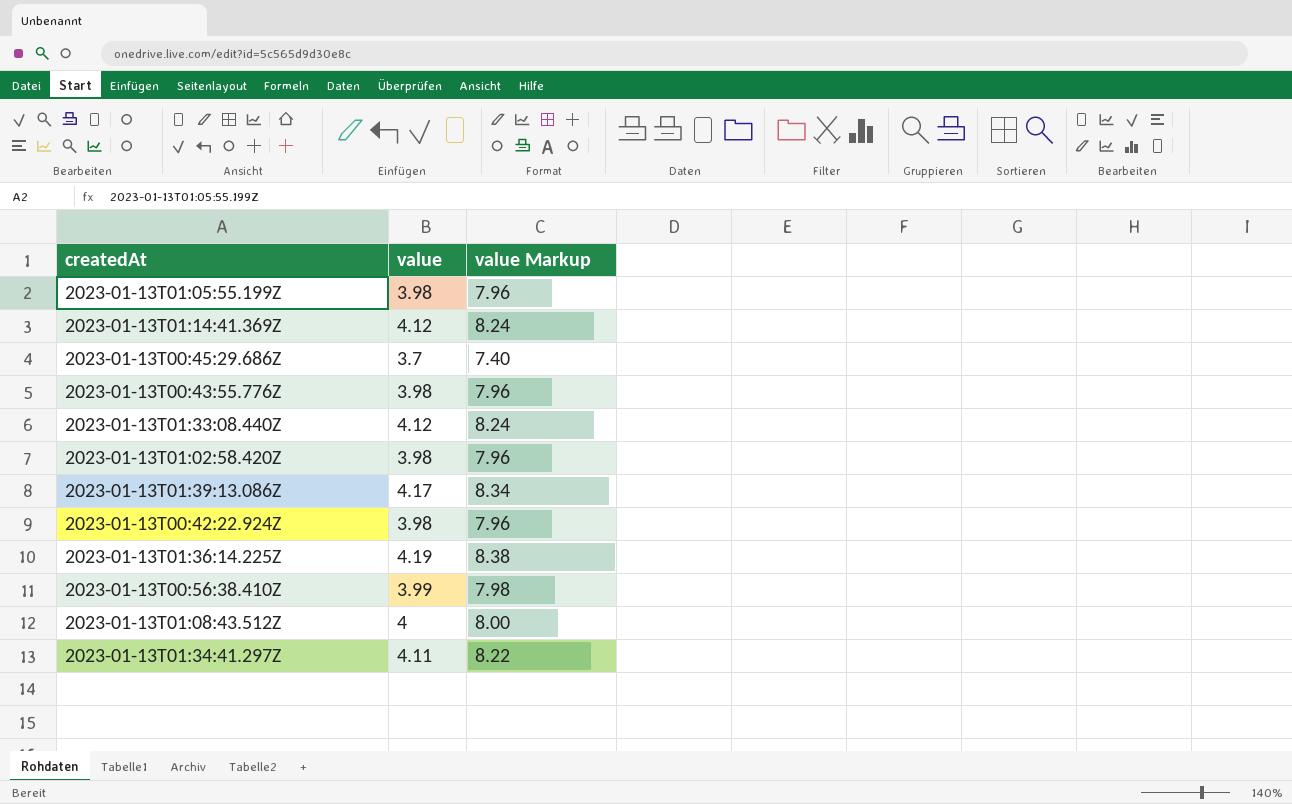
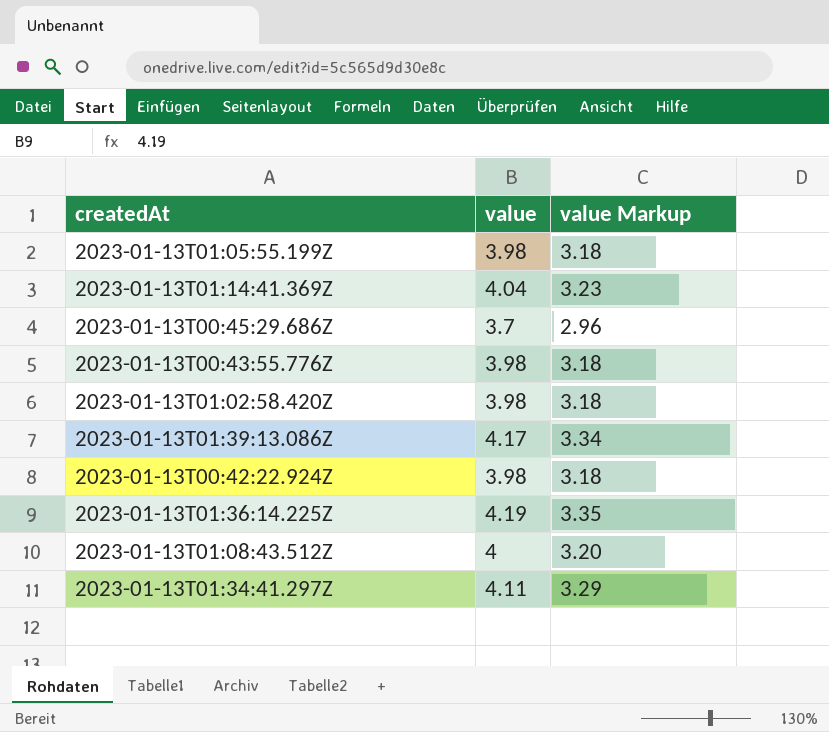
column value Markup | formula: [value] * 2 -> [value] * 0.8
row 2023-01-13T01:33:08.440Z: 4.12 | 8.24 -> none
row 2023-01-13T00:56:38.410Z: 3.99 | 7.98 -> none
2023-01-13T01:14:41.369Z | value: 4.12 -> 4.04

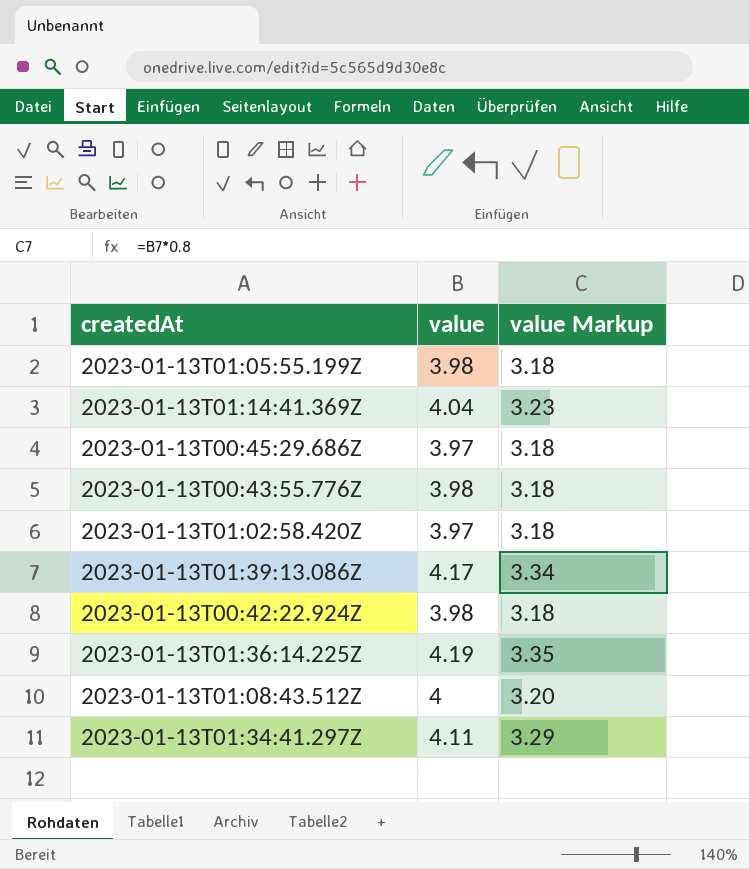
2023-01-13T00:45:29.686Z | value: 3.7 -> 3.97
2023-01-13T00:45:29.686Z | value Markup: 2.96 -> 3.18
2023-01-13T01:02:58.420Z | value: 3.98 -> 3.97

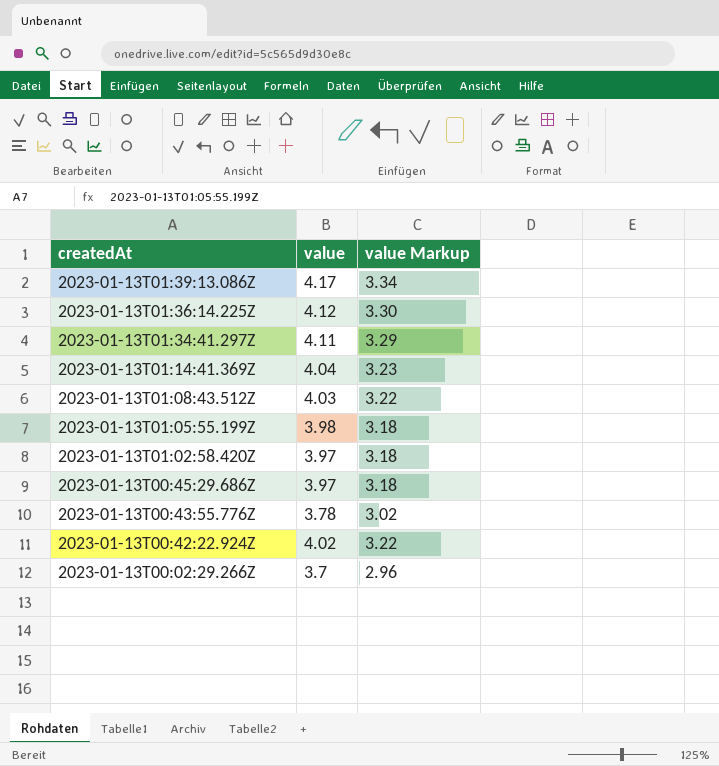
row order: none -> createdAt descending
2023-01-13T01:36:14.225Z | value: 4.19 -> 4.12
2023-01-13T01:36:14.225Z | value Markup: 3.35 -> 3.30
2023-01-13T01:08:43.512Z | value: 4 -> 4.03
2023-01-13T01:08:43.512Z | value Markup: 3.20 -> 3.22
2023-01-13T00:43:55.776Z | value: 3.98 -> 3.78
2023-01-13T00:43:55.776Z | value Markup: 3.18 -> 3.02
2023-01-13T00:42:22.924Z | value: 3.98 -> 4.02
2023-01-13T00:42:22.924Z | value Markup: 3.18 -> 3.22
row 2023-01-13T00:02:29.266Z: none -> 3.7 | 2.96

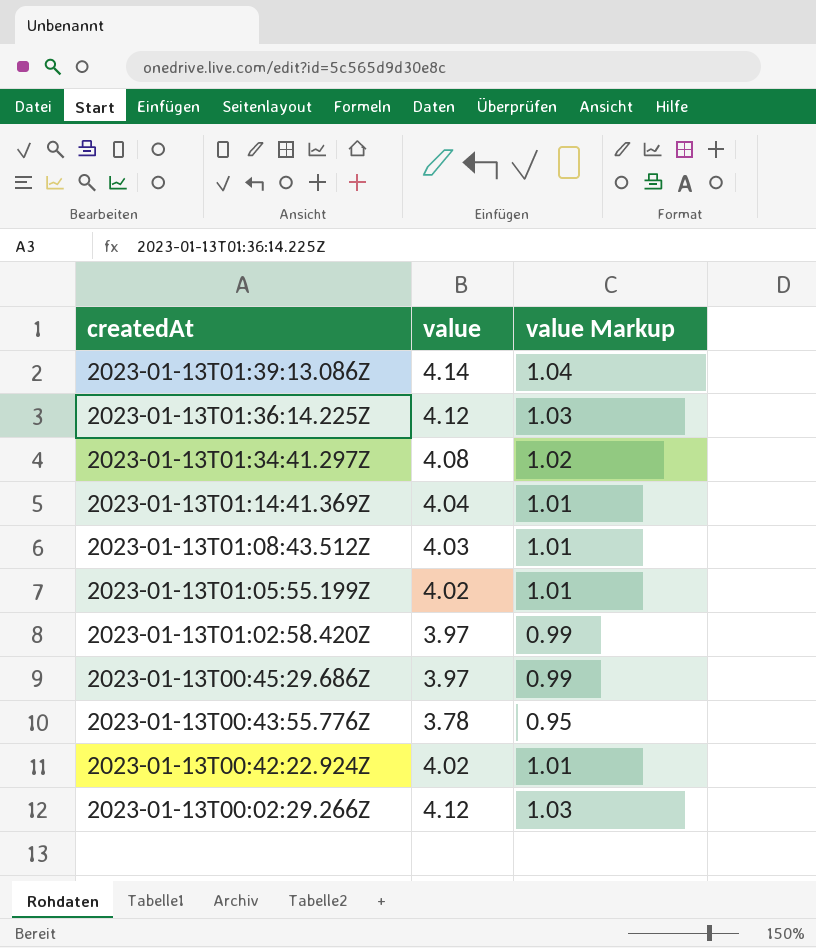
column value Markup | formula: [value] * 0.8 -> [value] * 0.25
2023-01-13T01:39:13.086Z | value: 4.17 -> 4.14
2023-01-13T01:34:41.297Z | value: 4.11 -> 4.08
2023-01-13T01:05:55.199Z | value: 3.98 -> 4.02
2023-01-13T00:02:29.266Z | value: 3.7 -> 4.12

